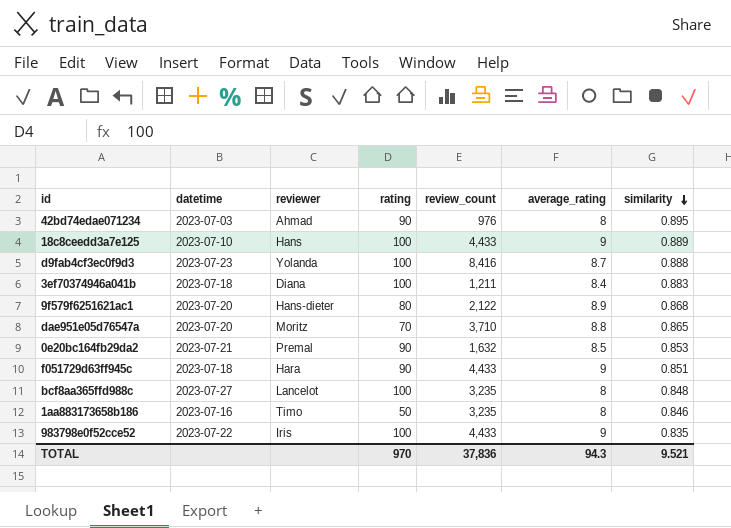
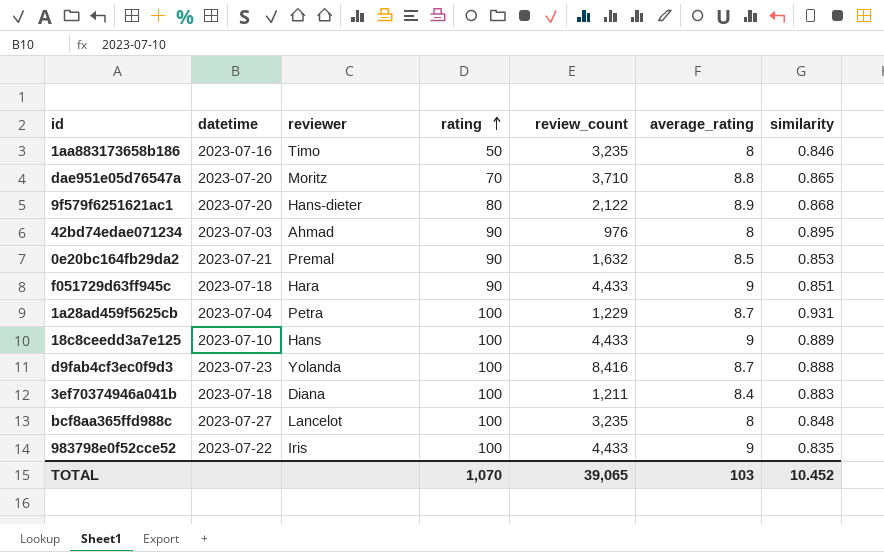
row order: similarity descending -> rating ascending
row 1a28ad459f5625cb: none -> 2023-07-04 | Petra | 100 | 1,229 | 8.7 | 0.931
TOTAL | rating: 970 -> 1,070
TOTAL | review_count: 37,836 -> 39,065
TOTAL | average_rating: 94.3 -> 103
TOTAL | similarity: 9.521 -> 10.452

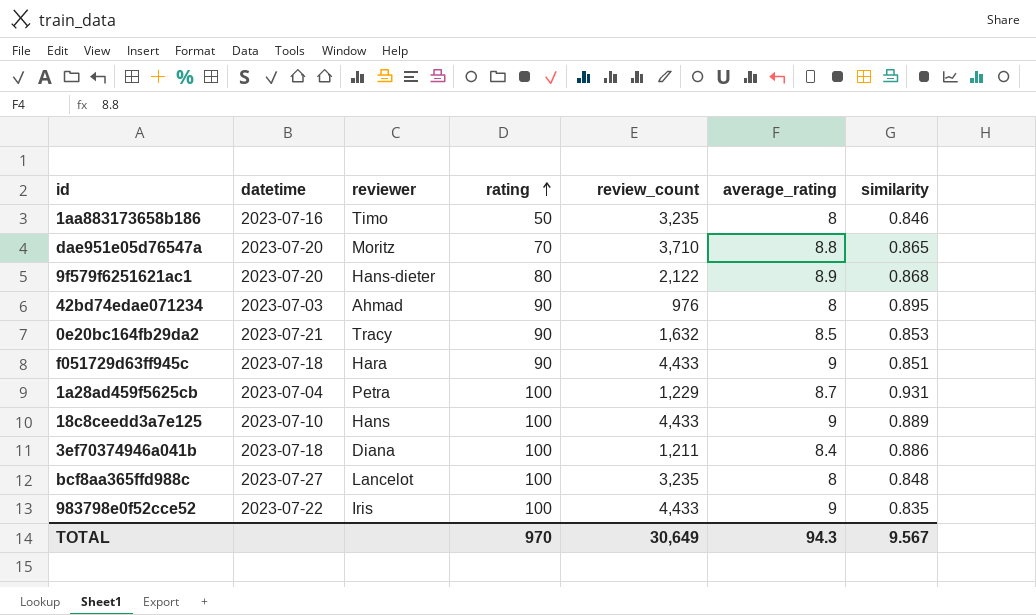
row d9fab4cf3ec0f9d3: 2023-07-23 | Yolanda | 100 | 8,416 | 8.7 | 0.888 -> none
0e20bc164fb29da2 | reviewer: Premal -> Tracy
3ef70374946a041b | similarity: 0.883 -> 0.886
TOTAL | rating: 1,070 -> 970
TOTAL | review_count: 39,065 -> 30,649
TOTAL | average_rating: 103 -> 94.3
TOTAL | similarity: 10.452 -> 9.567

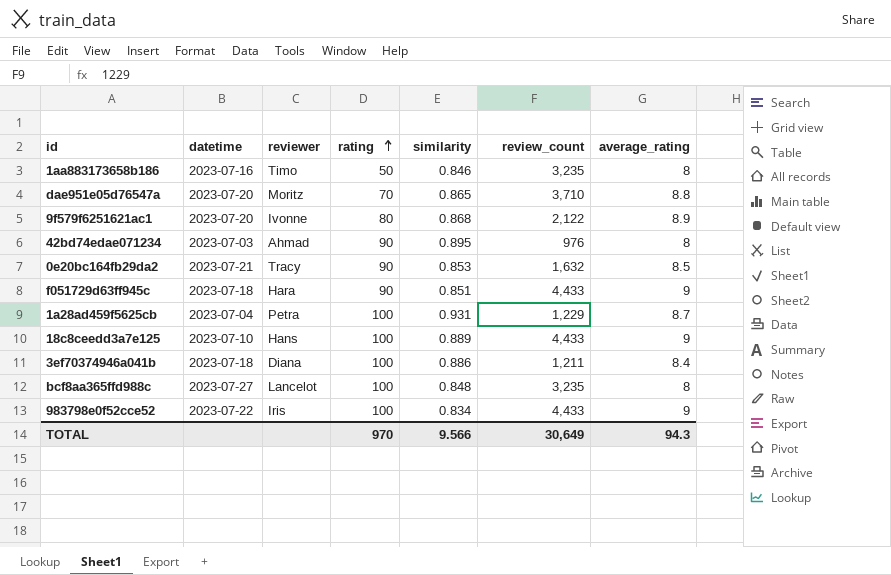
column similarity | position: 7 -> 5
9f579f6251621ac1 | reviewer: Hans-dieter -> Ivonne
983798e0f52cce52 | similarity: 0.835 -> 0.834
TOTAL | similarity: 9.567 -> 9.566

